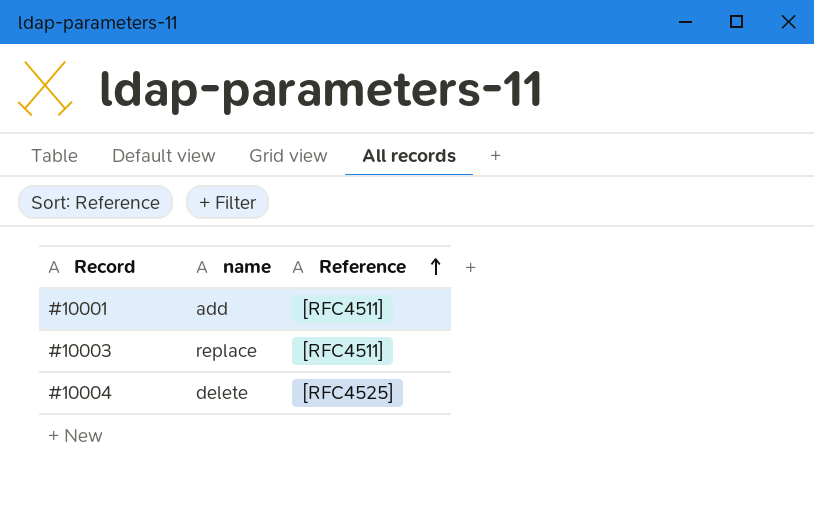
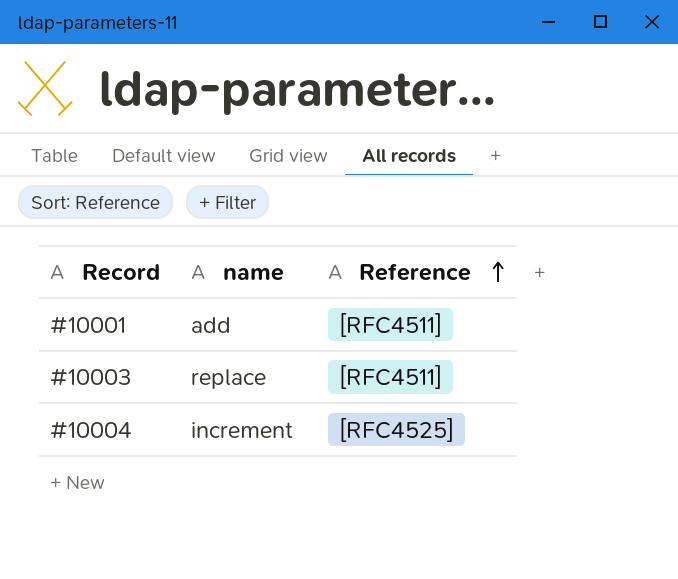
#10004 | name: delete -> increment

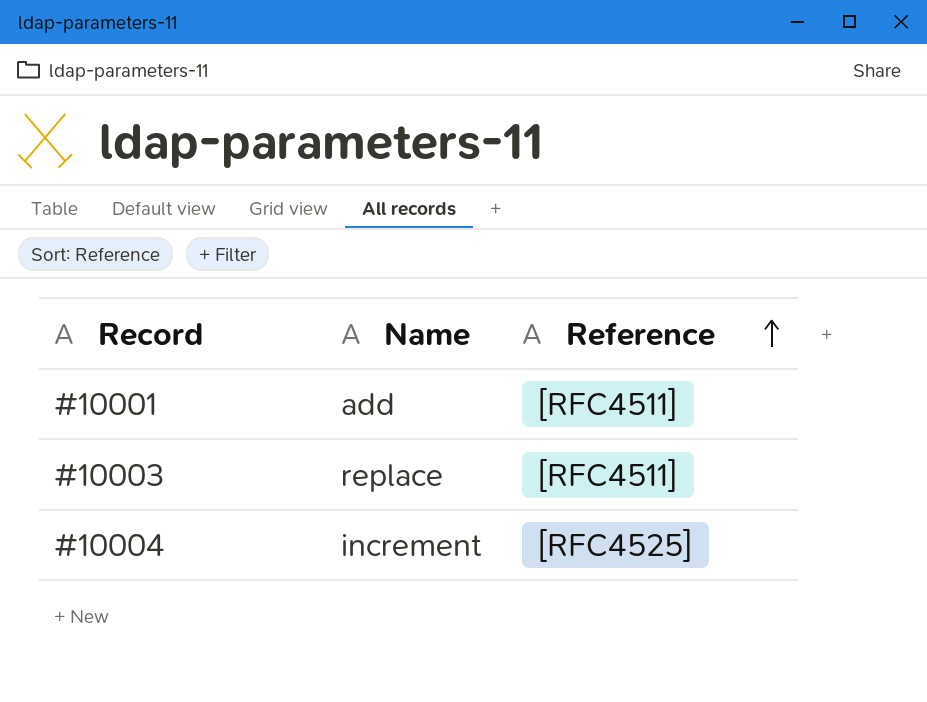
column name: name -> Name

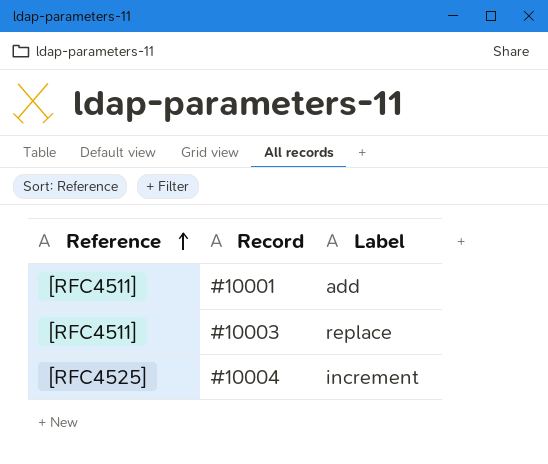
column Reference | position: 3 -> 1
column name: Name -> Label

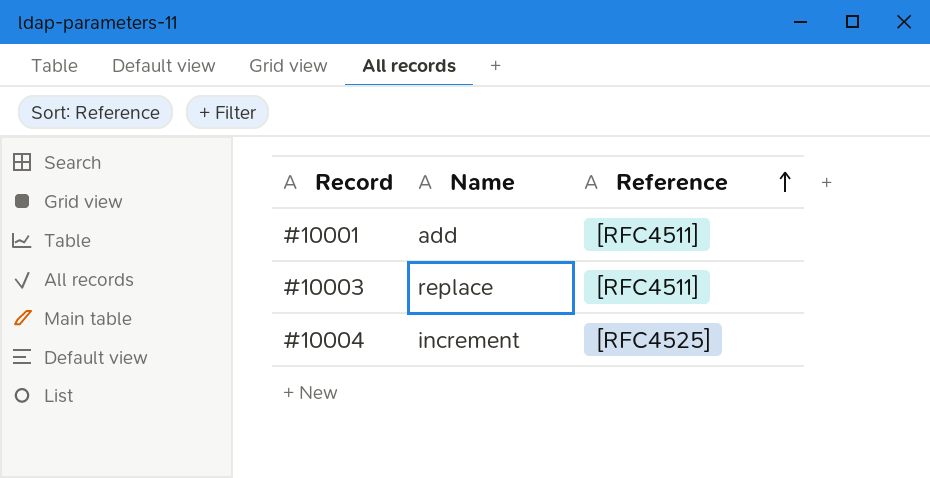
column name: Label -> Name
column Reference | position: 1 -> 3

